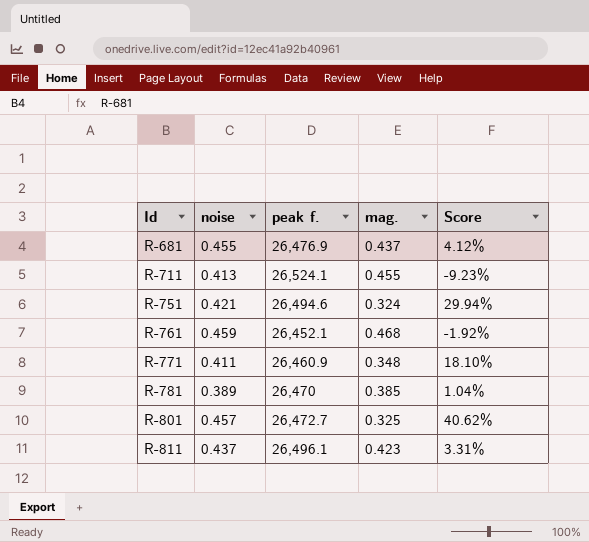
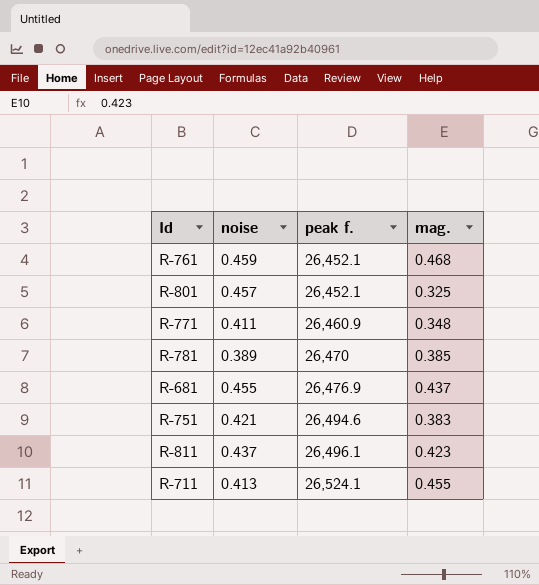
row order: Id ascending -> peak f. ascending
column Score | formula: ([noise] - [mag.]) / [mag.] -> none
R-801 | peak f.: 26,472.7 -> 26,452.1
R-751 | mag.: 0.324 -> 0.383

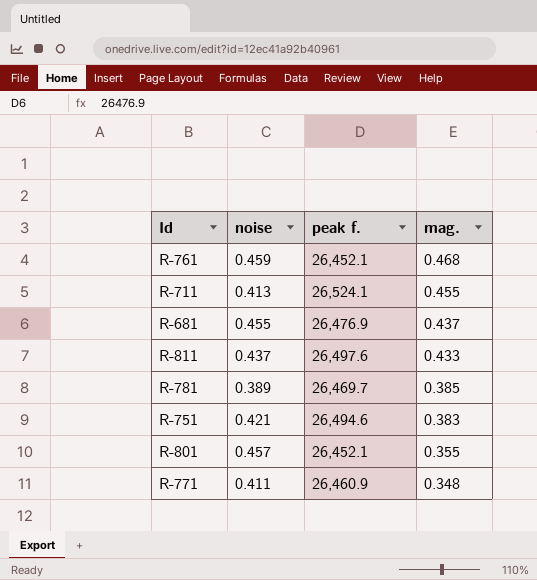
row order: peak f. ascending -> mag. descending
R-811 | peak f.: 26,496.1 -> 26,497.6
R-811 | mag.: 0.423 -> 0.433
R-781 | peak f.: 26,470 -> 26,469.7
R-801 | mag.: 0.325 -> 0.355

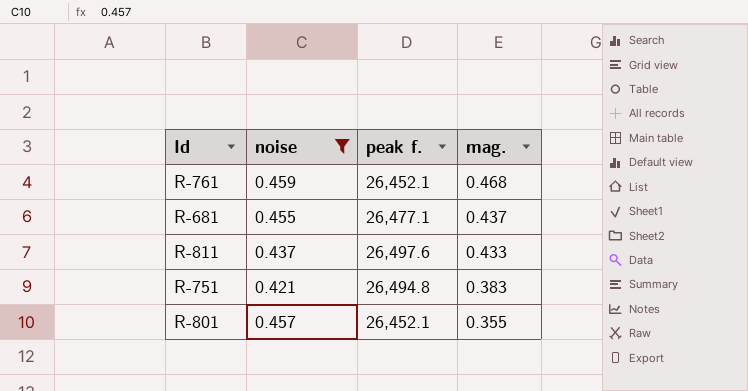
filter: none -> noise >= 0.421
R-681 | peak f.: 26,476.9 -> 26,477.1
R-751 | peak f.: 26,494.6 -> 26,494.8

